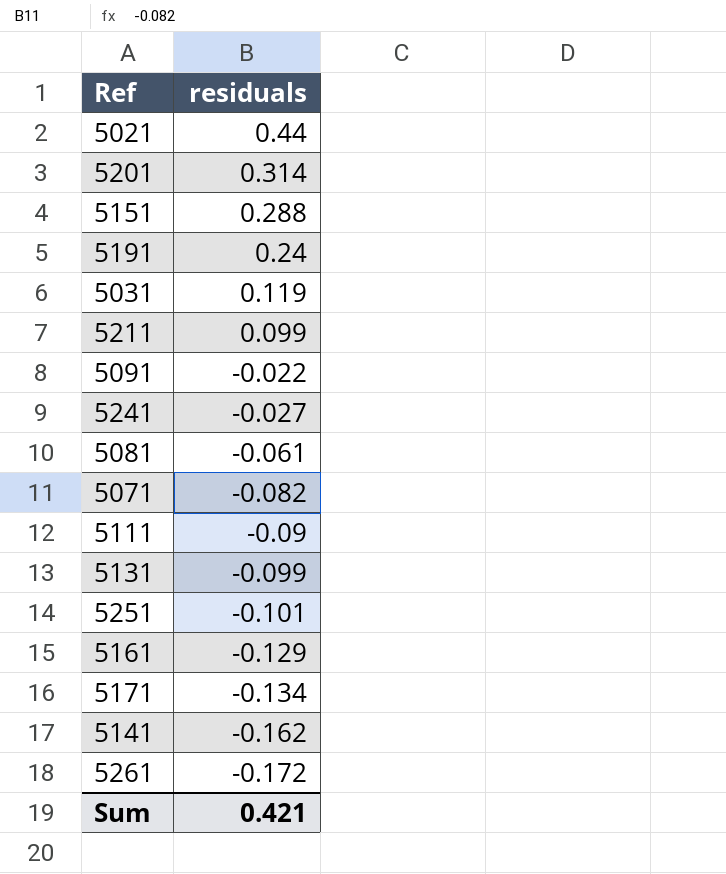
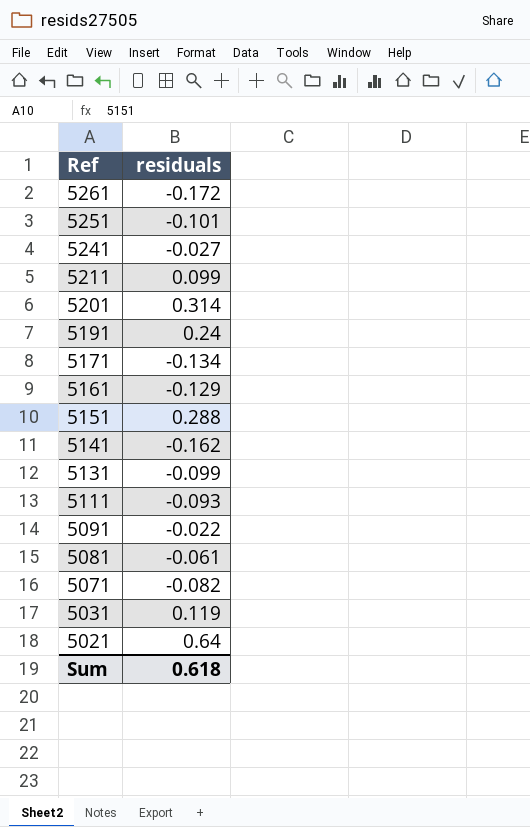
row order: residuals descending -> Ref descending
5111 | residuals: -0.09 -> -0.093
5021 | residuals: 0.44 -> 0.64
Sum | residuals: 0.421 -> 0.618

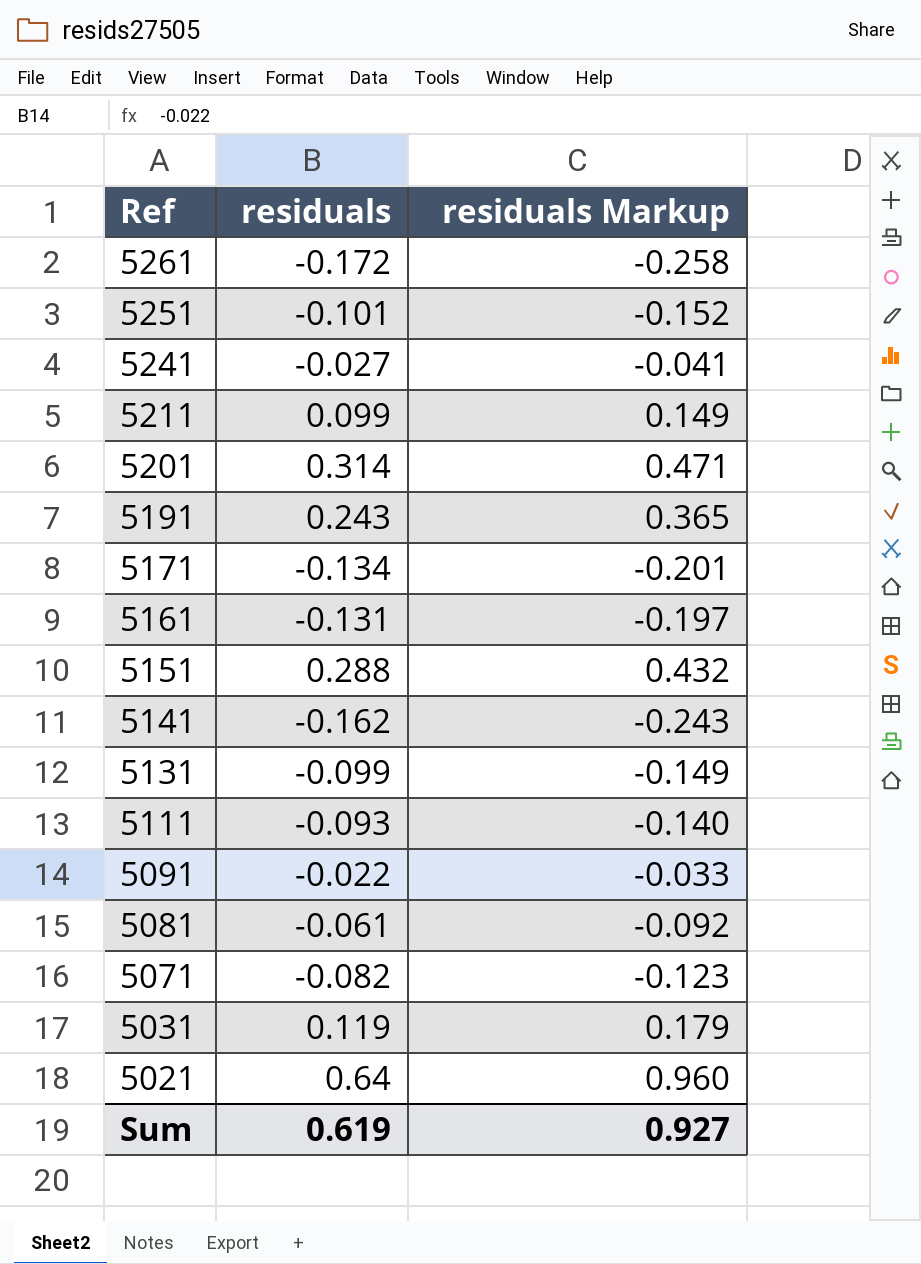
column residuals Markup | formula: none -> [residuals] * 1.5
5191 | residuals: 0.24 -> 0.243
5161 | residuals: -0.129 -> -0.131
Sum | residuals: 0.618 -> 0.619

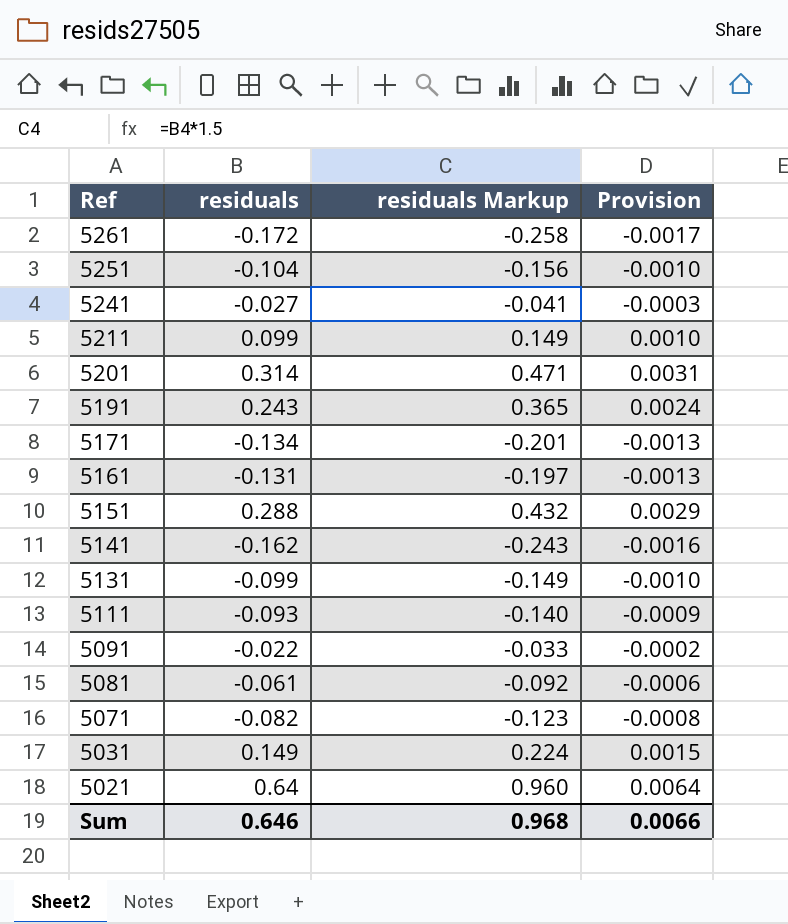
column Provision | formula: none -> [residuals] * 0.01
5251 | residuals: -0.101 -> -0.104
5251 | residuals Markup: -0.152 -> -0.156
5031 | residuals: 0.119 -> 0.149
5031 | residuals Markup: 0.179 -> 0.224
Sum | residuals: 0.619 -> 0.646
Sum | residuals Markup: 0.927 -> 0.968

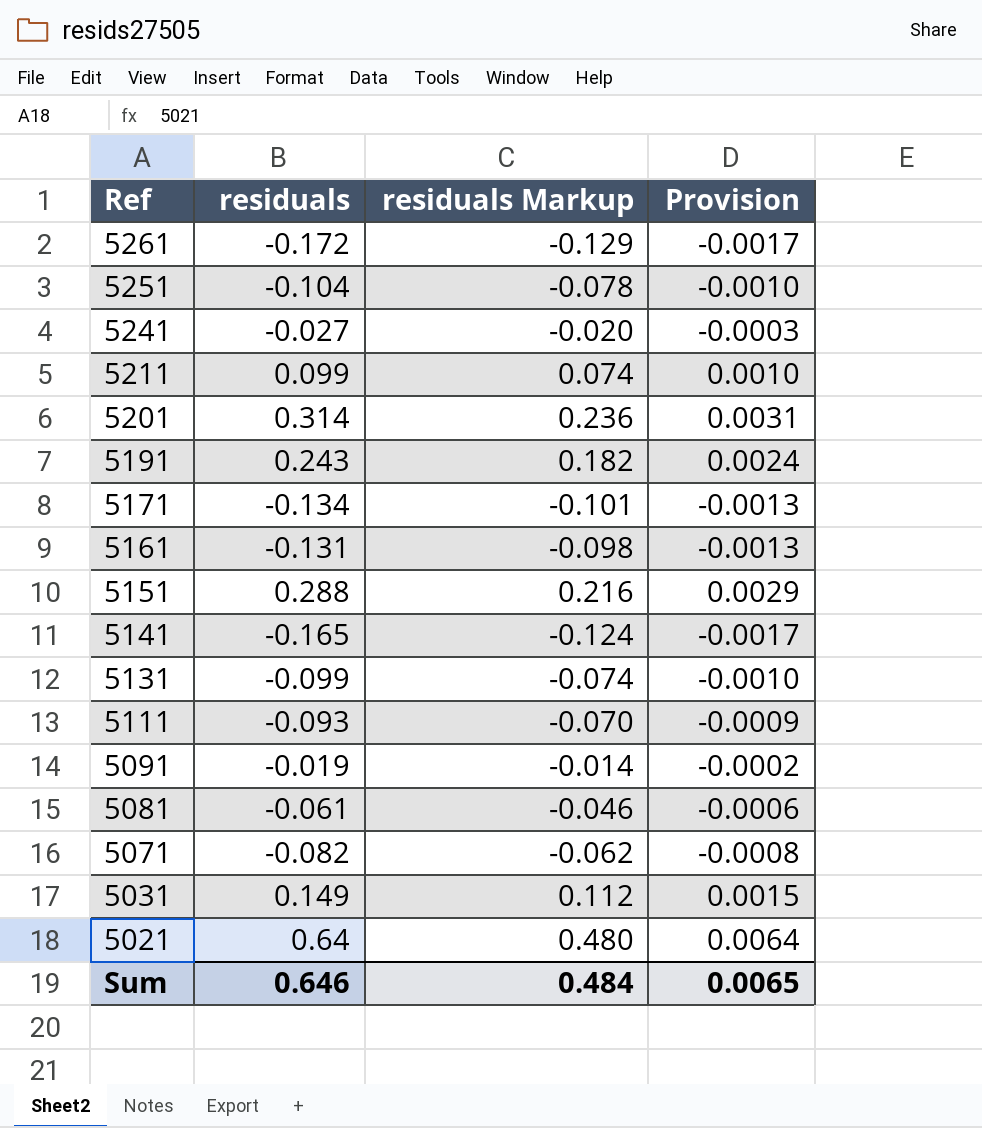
column residuals Markup | formula: [residuals] * 1.5 -> [residuals] * 0.75
5141 | residuals: -0.162 -> -0.165
5141 | Provision: -0.0016 -> -0.0017
5091 | residuals: -0.022 -> -0.019
Sum | residuals Markup: 0.968 -> 0.484
Sum | Provision: 0.0066 -> 0.0065

